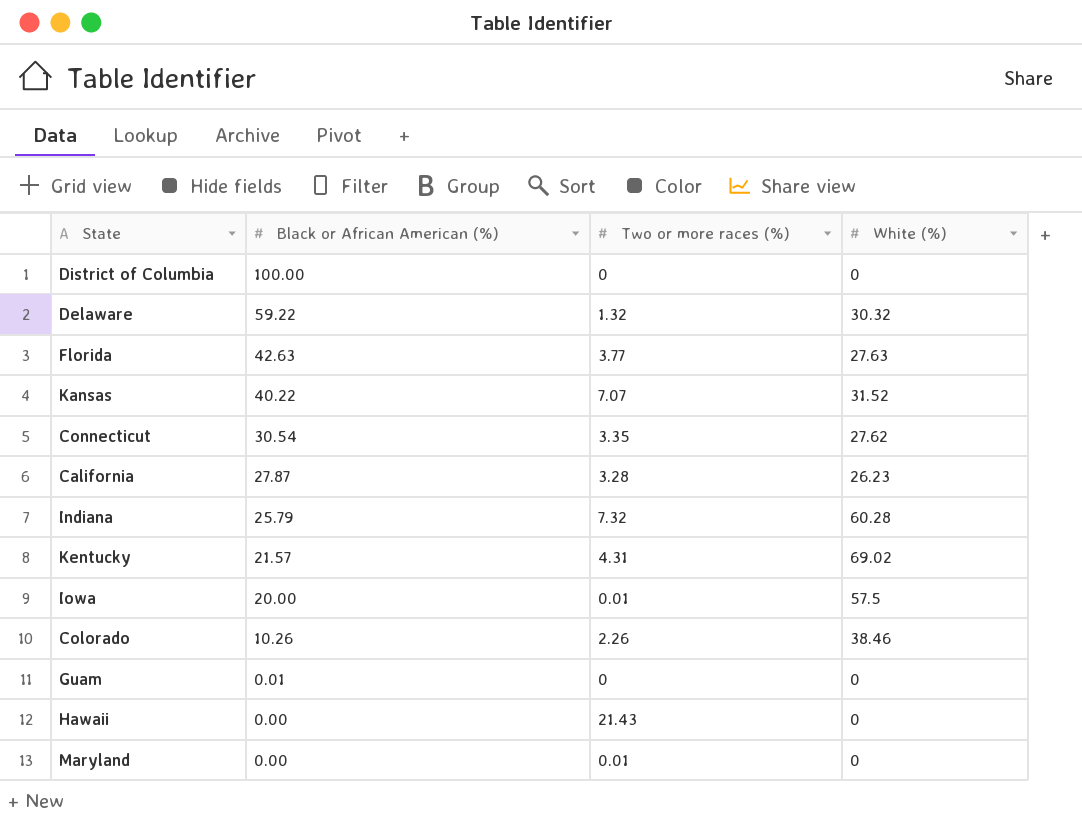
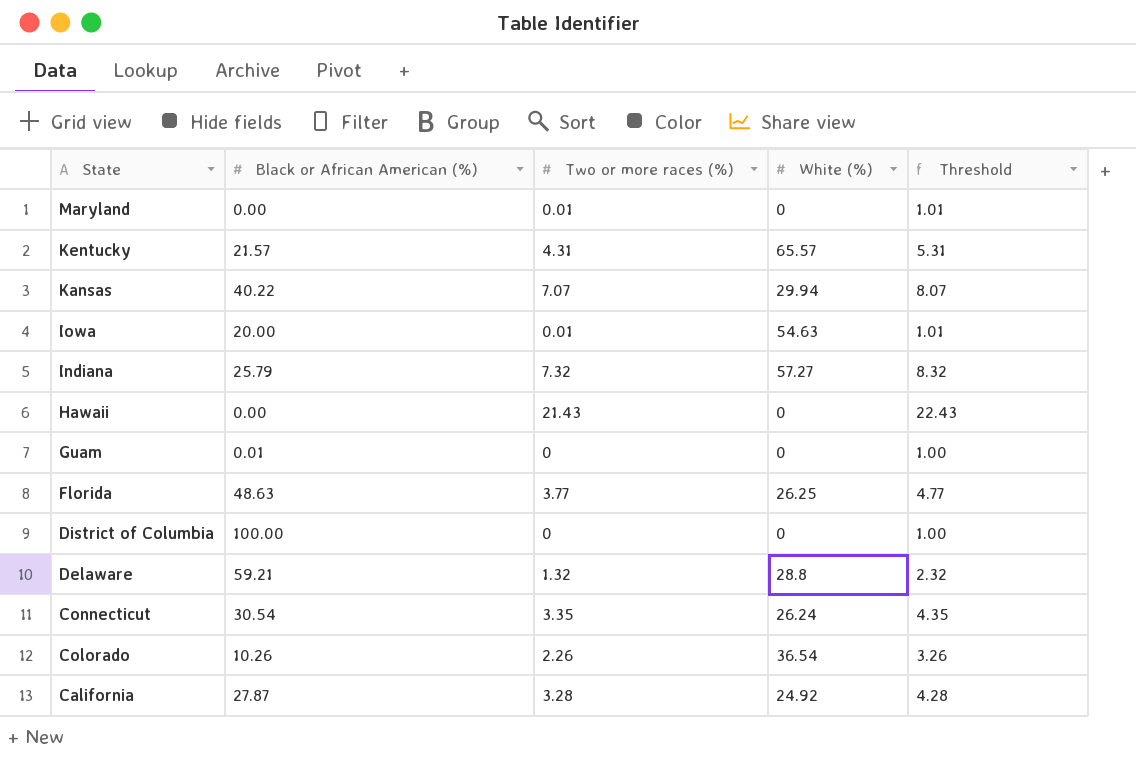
row order: Black or African American (%) descending -> State descending
column Threshold | formula: none -> [Two or more races (%)] + 1
Kentucky | White (%): 69.02 -> 65.57
Kansas | White (%): 31.52 -> 29.94
Iowa | White (%): 57.5 -> 54.63
Indiana | White (%): 60.28 -> 57.27
Florida | Black or African American (%): 42.63 -> 48.63
Florida | White (%): 27.63 -> 26.25
Delaware | Black or African American (%): 59.22 -> 59.21
Delaware | White (%): 30.32 -> 28.8
Connecticut | White (%): 27.62 -> 26.24
Colorado | White (%): 38.46 -> 36.54
California | White (%): 26.23 -> 24.92

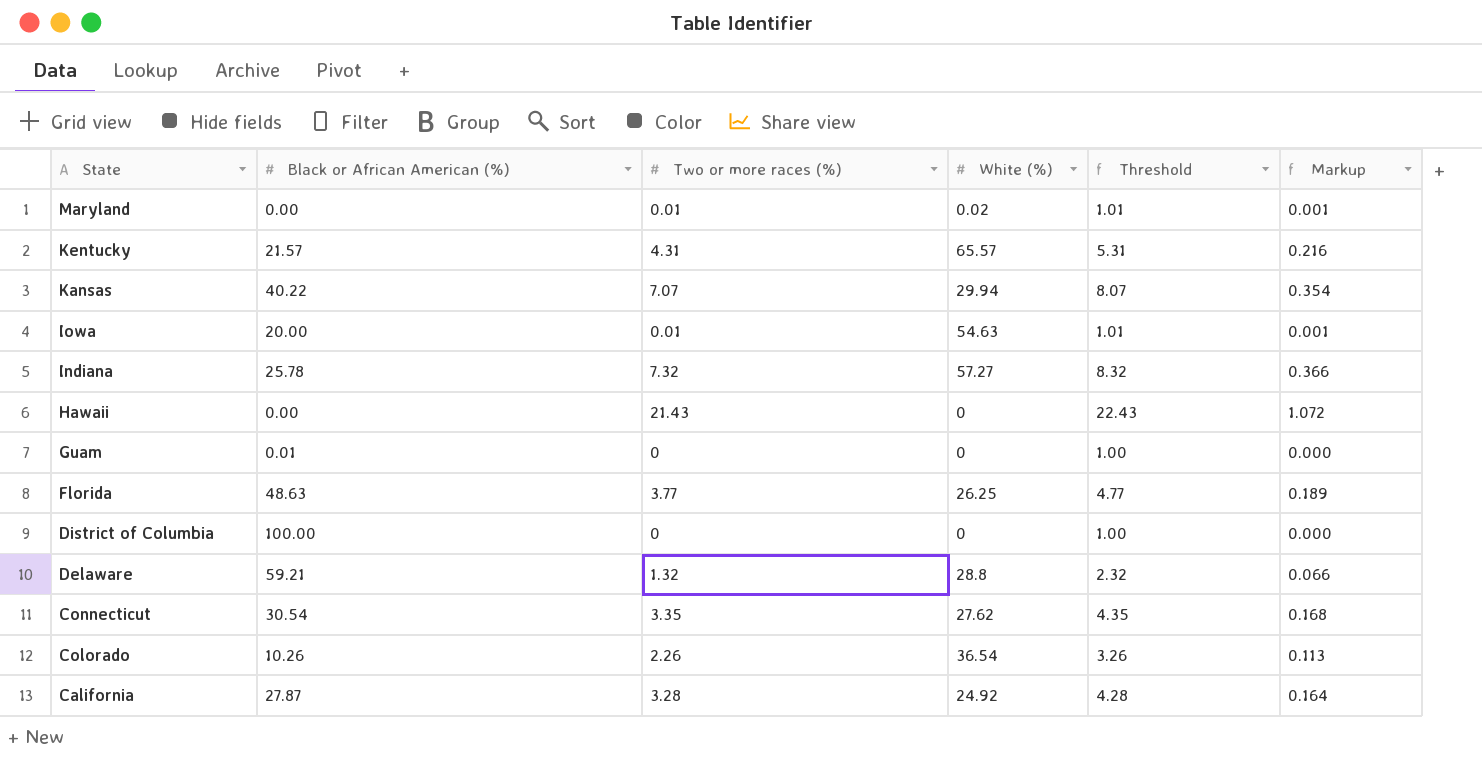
column Markup | formula: none -> [Two or more races (%)] * 0.05
Maryland | White (%): 0 -> 0.02
Indiana | Black or African American (%): 25.79 -> 25.78
Connecticut | White (%): 26.24 -> 27.62

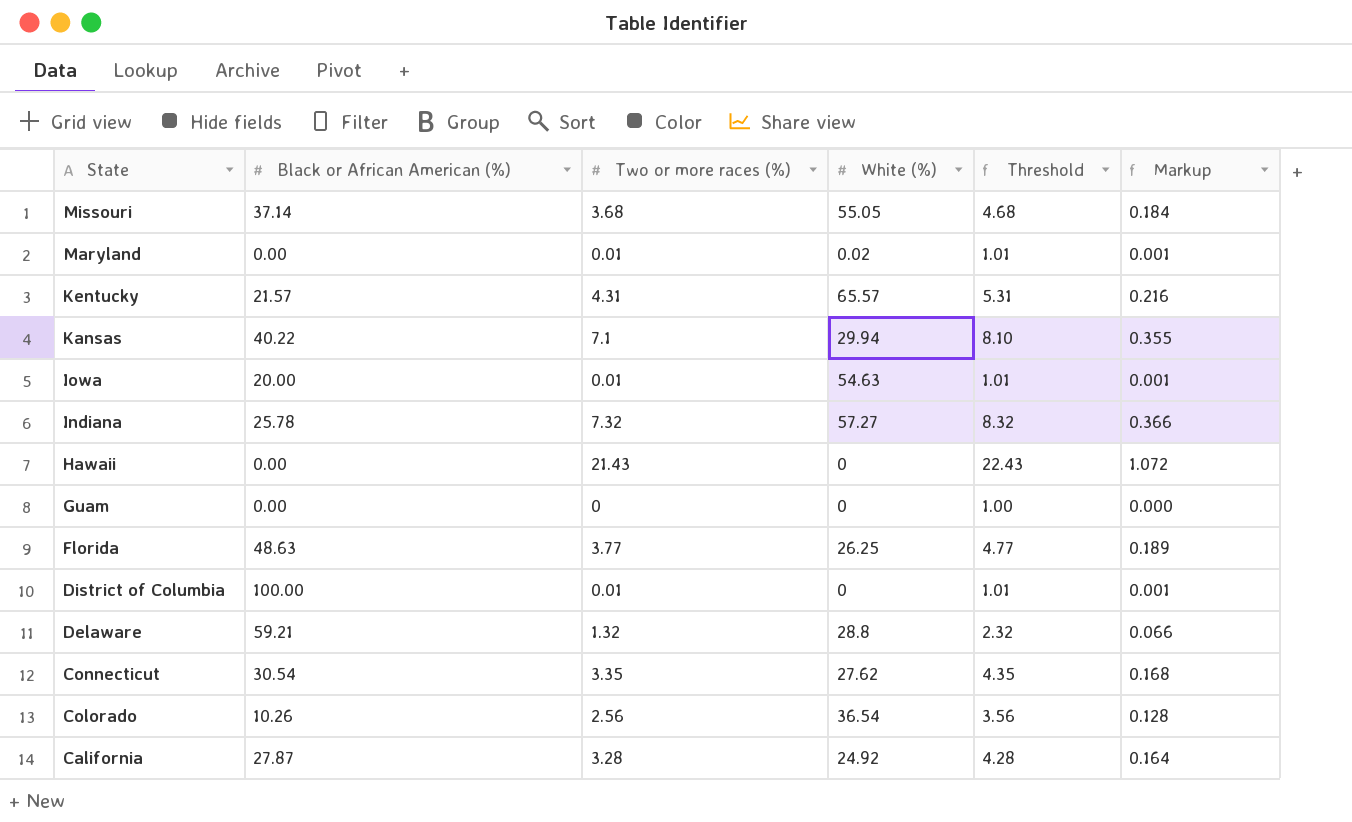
row Missouri: none -> 37.14 | 3.68 | 55.05 | 4.68 | 0.184
Kansas | Two or more races (%): 7.07 -> 7.1
Kansas | Threshold: 8.07 -> 8.10
Kansas | Markup: 0.354 -> 0.355
Guam | Black or African American (%): 0.01 -> 0.00
District of Columbia | Two or more races (%): 0 -> 0.01
District of Columbia | Threshold: 1.00 -> 1.01
District of Columbia | Markup: 0.000 -> 0.001
Colorado | Two or more races (%): 2.26 -> 2.56
Colorado | Threshold: 3.26 -> 3.56
Colorado | Markup: 0.113 -> 0.128

